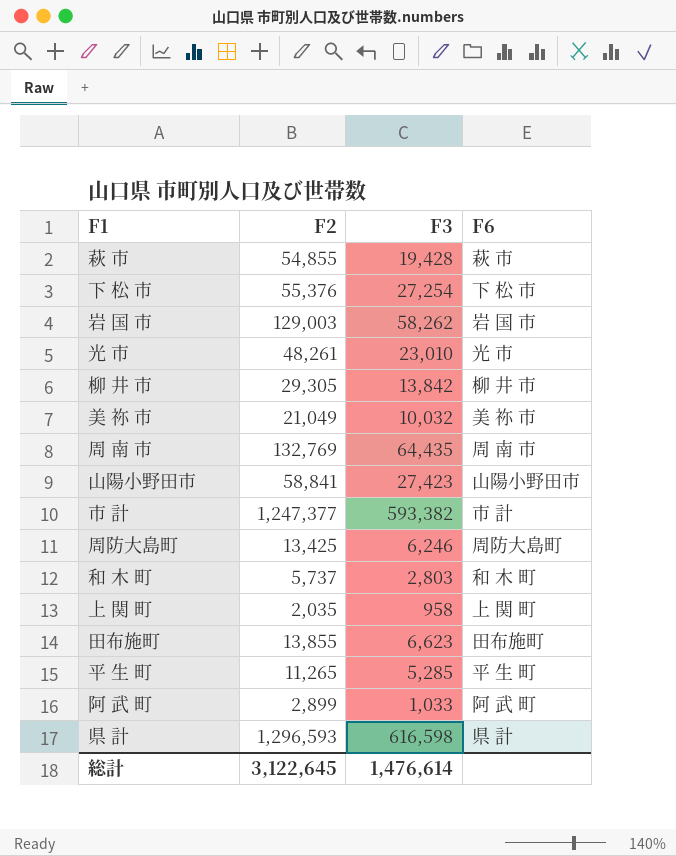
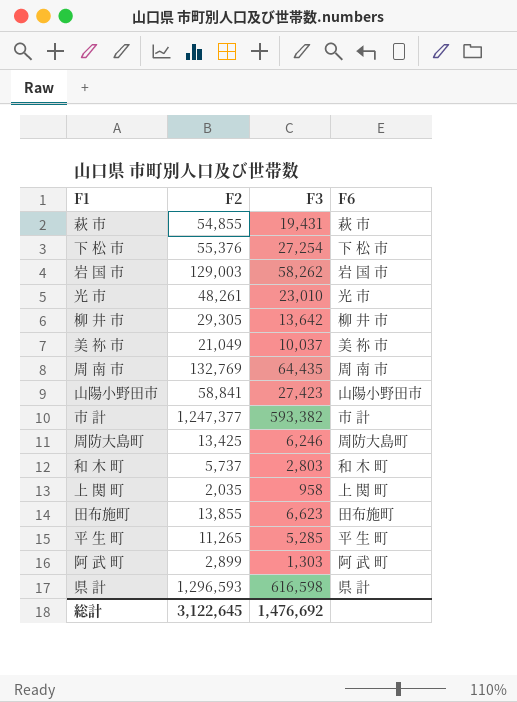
萩 市 | F3: 19,428 -> 19,431
柳 井 市 | F3: 13,842 -> 13,642
美 祢 市 | F3: 10,032 -> 10,037
阿 武 町 | F3: 1,033 -> 1,303
総計 | F3: 1,476,614 -> 1,476,692

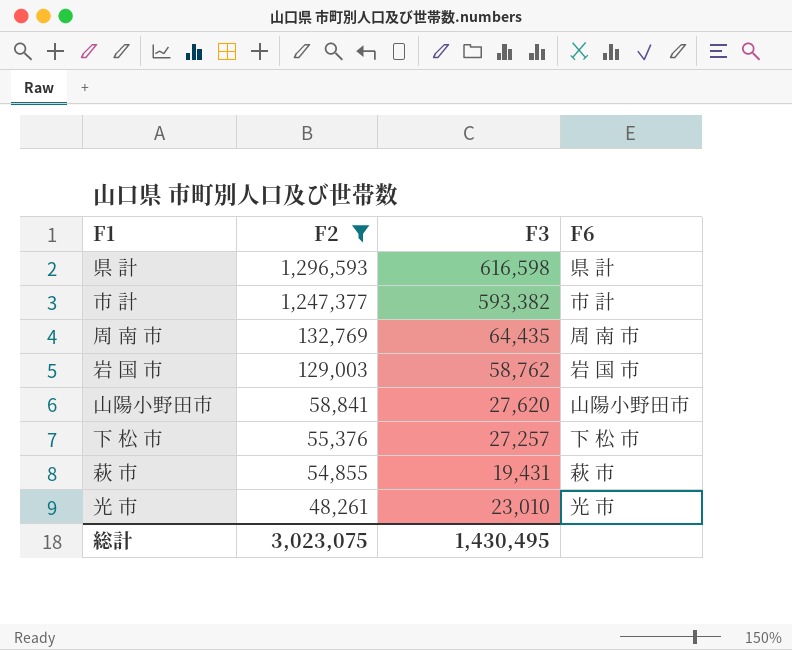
filter: none -> F2 >= 48,261
row order: none -> F2 descending
岩 国 市 | F3: 58,262 -> 58,762
山陽小野田市 | F3: 27,423 -> 27,620
下 松 市 | F3: 27,254 -> 27,257
総計 | F2: 3,122,645 -> 3,023,075
総計 | F3: 1,476,692 -> 1,430,495

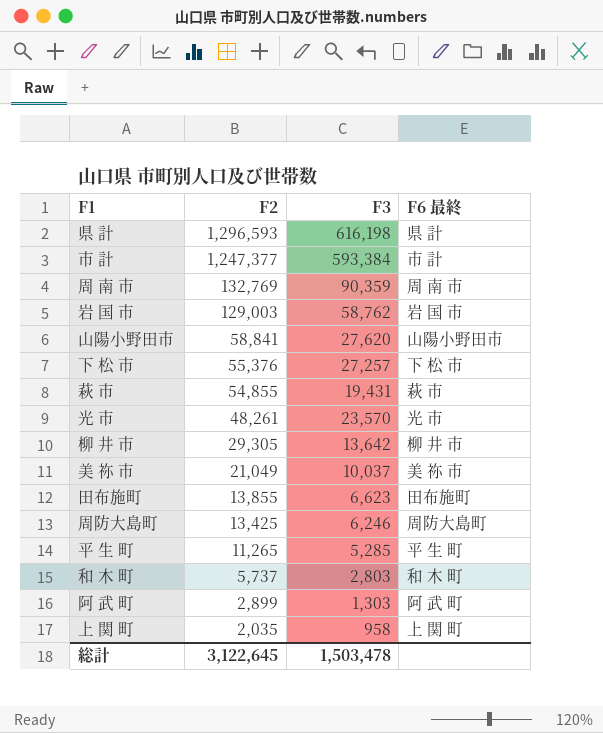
filter: F2 >= 48,261 -> none
column name: F6 -> F6 最終
県 計 | F3: 616,598 -> 616,198
市 計 | F3: 593,382 -> 593,384
周 南 市 | F3: 64,435 -> 90,359
光 市 | F3: 23,010 -> 23,570
総計 | F2: 3,023,075 -> 3,122,645
総計 | F3: 1,430,495 -> 1,503,478

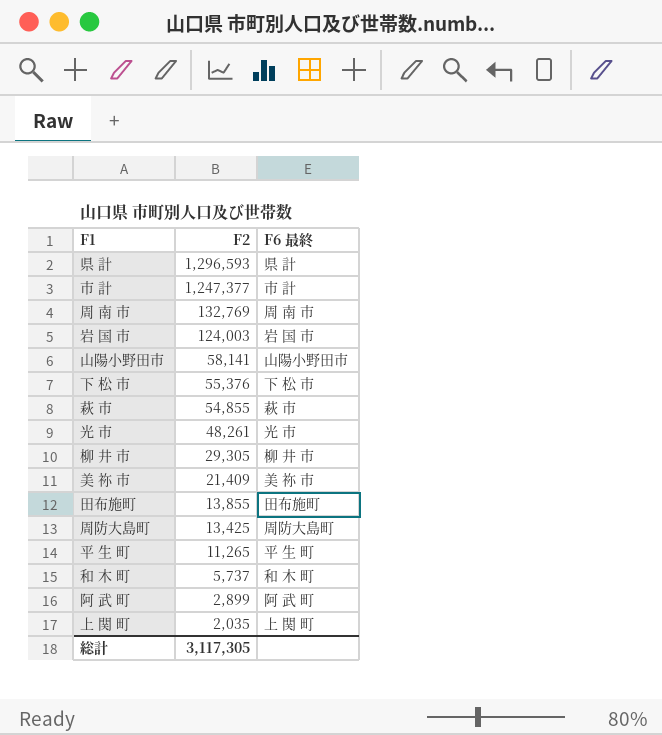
column F3 | position: 3 -> none
岩 国 市 | F2: 129,003 -> 124,003
山陽小野田市 | F2: 58,841 -> 58,141
美 祢 市 | F2: 21,049 -> 21,409
総計 | F2: 3,122,645 -> 3,117,305

